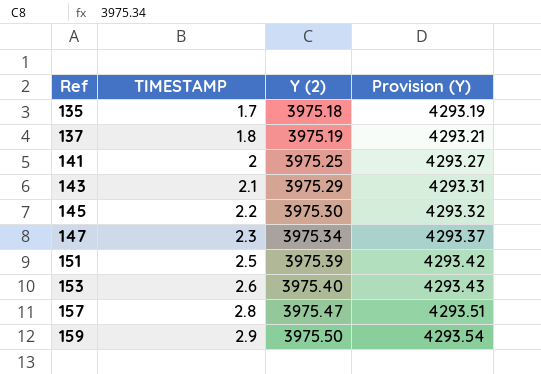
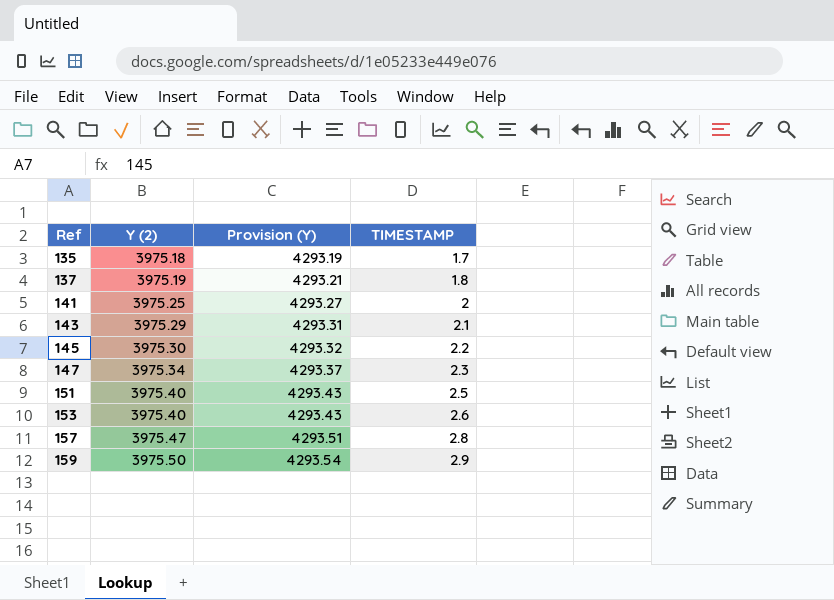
column TIMESTAMP | position: 2 -> 4
151 | Y (2): 3975.39 -> 3975.40
151 | Provision (Y): 4293.42 -> 4293.43

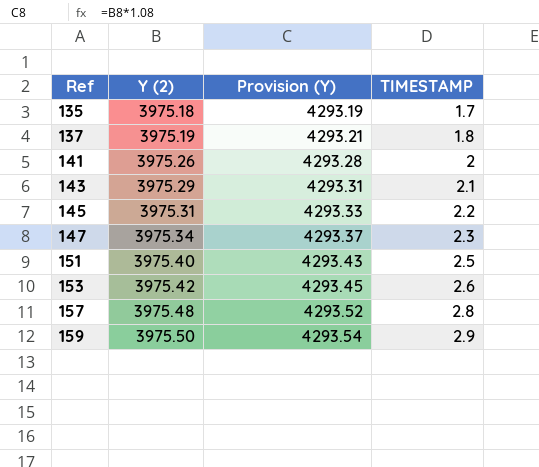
141 | Y (2): 3975.25 -> 3975.26
141 | Provision (Y): 4293.27 -> 4293.28
145 | Y (2): 3975.30 -> 3975.31
145 | Provision (Y): 4293.32 -> 4293.33
153 | Y (2): 3975.40 -> 3975.42
153 | Provision (Y): 4293.43 -> 4293.45
157 | Y (2): 3975.47 -> 3975.48
157 | Provision (Y): 4293.51 -> 4293.52

